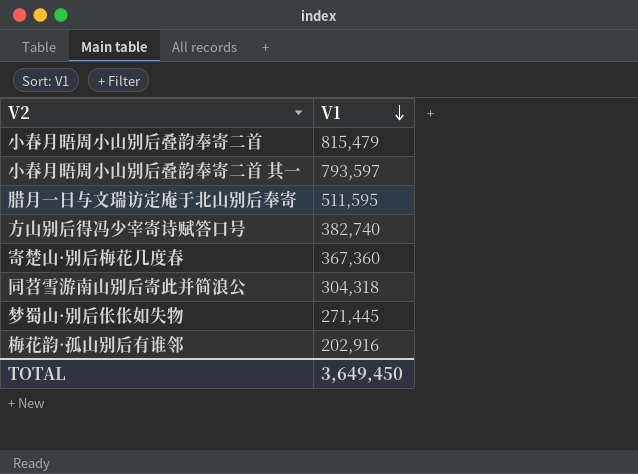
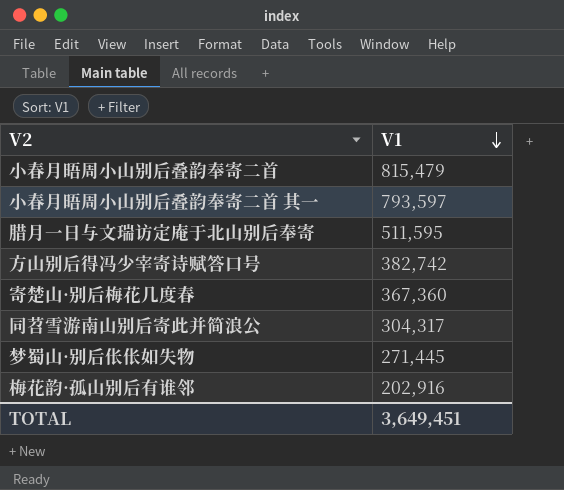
方山别后得冯少宰寄诗赋答口号 | V1: 382,740 -> 382,742
同苕雪游南山别后寄此并简浪公 | V1: 304,318 -> 304,317
TOTAL | V1: 3,649,450 -> 3,649,451

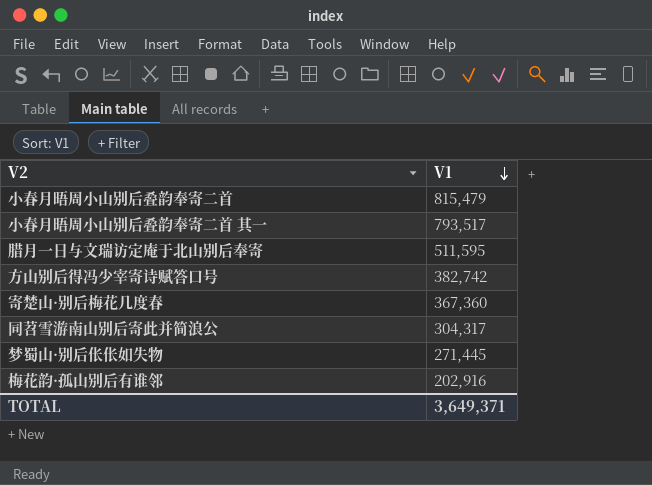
小春月晤周小山别后叠韵奉寄二首 其一 | V1: 793,597 -> 793,517
TOTAL | V1: 3,649,451 -> 3,649,371

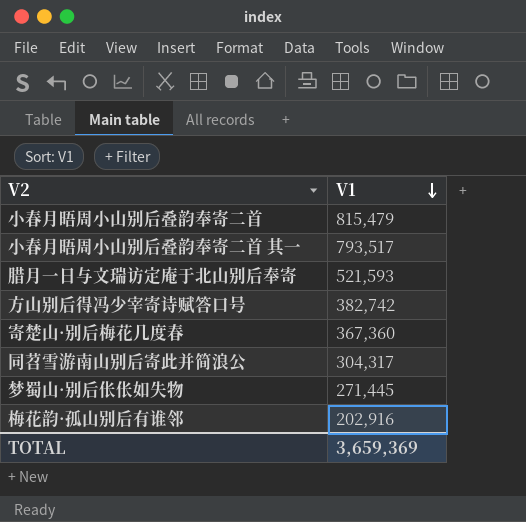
腊月一日与文瑞访定庵于北山别后奉寄 | V1: 511,595 -> 521,593
TOTAL | V1: 3,649,371 -> 3,659,369

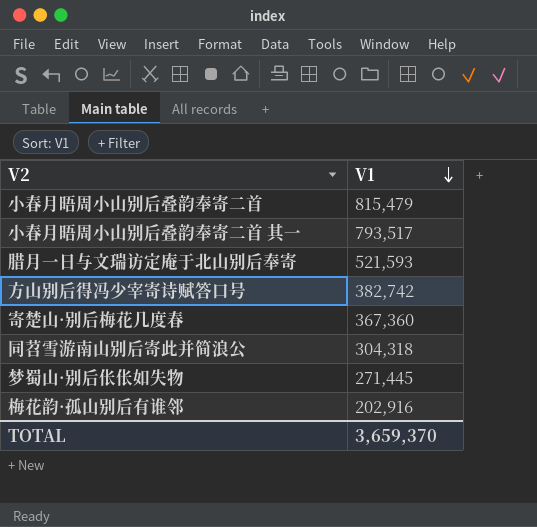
同苕雪游南山别后寄此并简浪公 | V1: 304,317 -> 304,318
TOTAL | V1: 3,659,369 -> 3,659,370

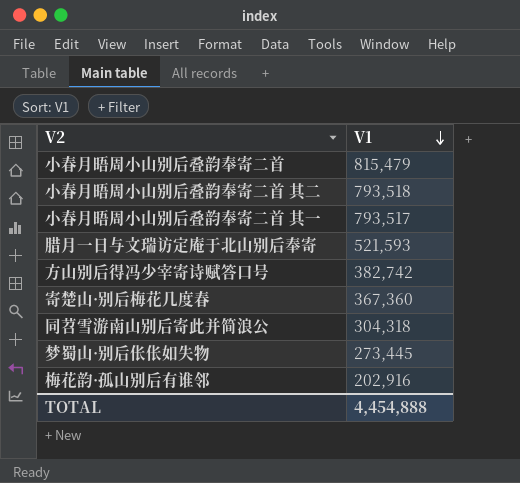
row 小春月晤周小山别后叠韵奉寄二首 其二: none -> 793,518
梦蜀山·别后伥伥如失物 | V1: 271,445 -> 273,445
TOTAL | V1: 3,659,370 -> 4,454,888

